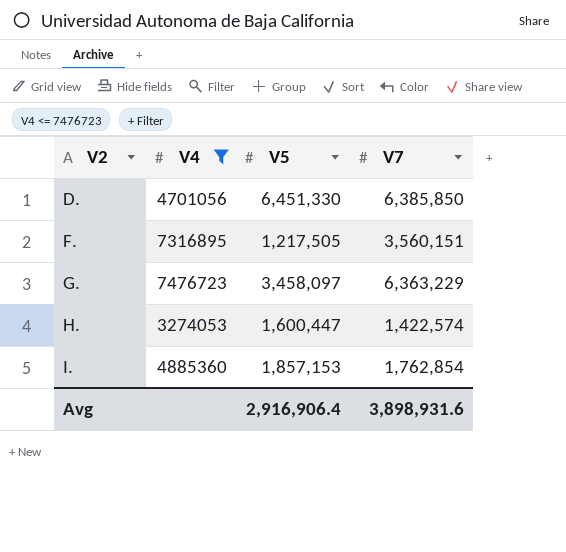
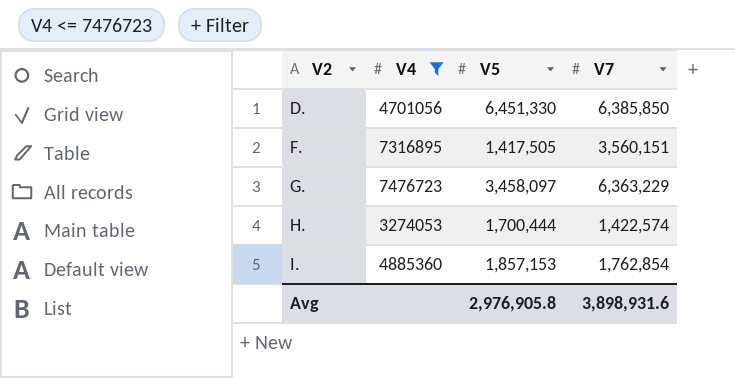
F. | V5: 1,217,505 -> 1,417,505
H. | V5: 1,600,447 -> 1,700,444
Avg | V5: 2,916,906.4 -> 2,976,905.8

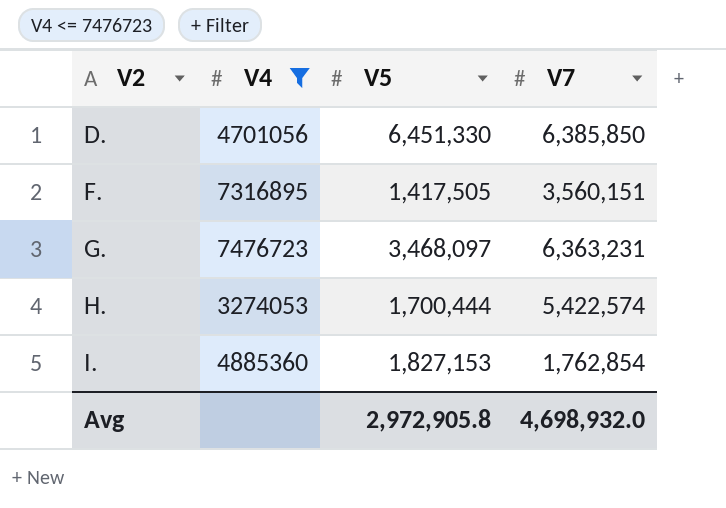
G. | V5: 3,458,097 -> 3,468,097
G. | V7: 6,363,229 -> 6,363,231
H. | V7: 1,422,574 -> 5,422,574
I. | V5: 1,857,153 -> 1,827,153
Avg | V5: 2,976,905.8 -> 2,972,905.8
Avg | V7: 3,898,931.6 -> 4,698,932.0

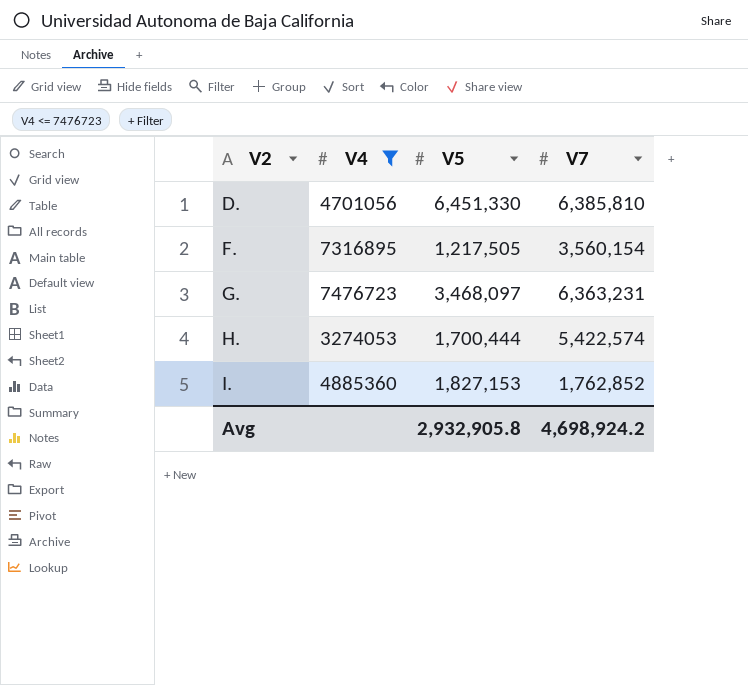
D. | V7: 6,385,850 -> 6,385,810
F. | V5: 1,417,505 -> 1,217,505
F. | V7: 3,560,151 -> 3,560,154
I. | V7: 1,762,854 -> 1,762,852
Avg | V5: 2,972,905.8 -> 2,932,905.8
Avg | V7: 4,698,932.0 -> 4,698,924.2

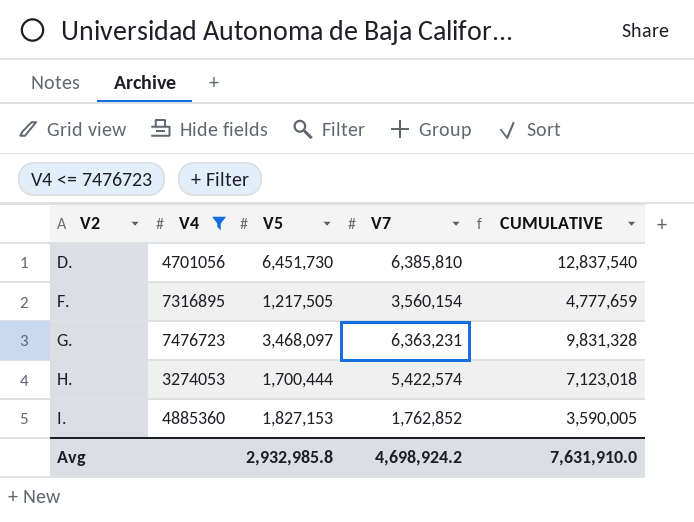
column CUMULATIVE | formula: none -> [V5] + [V7]
D. | V5: 6,451,330 -> 6,451,730
Avg | V5: 2,932,905.8 -> 2,932,985.8

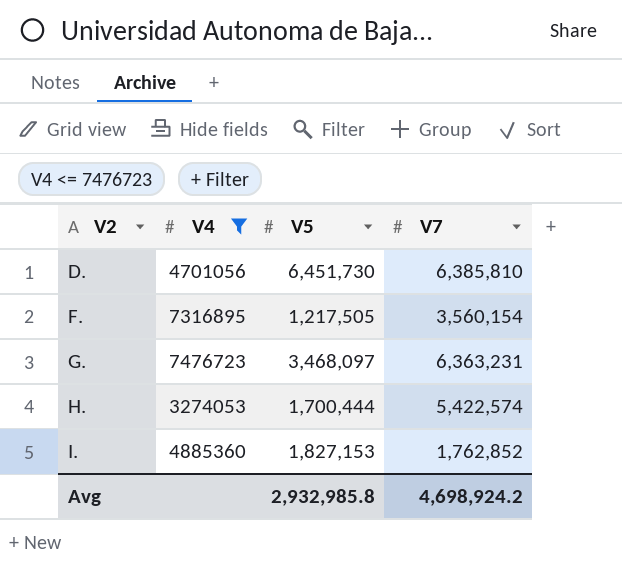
column CUMULATIVE | formula: [V5] + [V7] -> none

